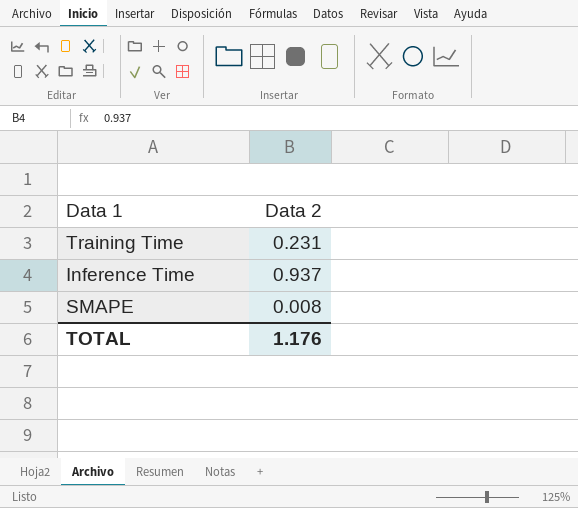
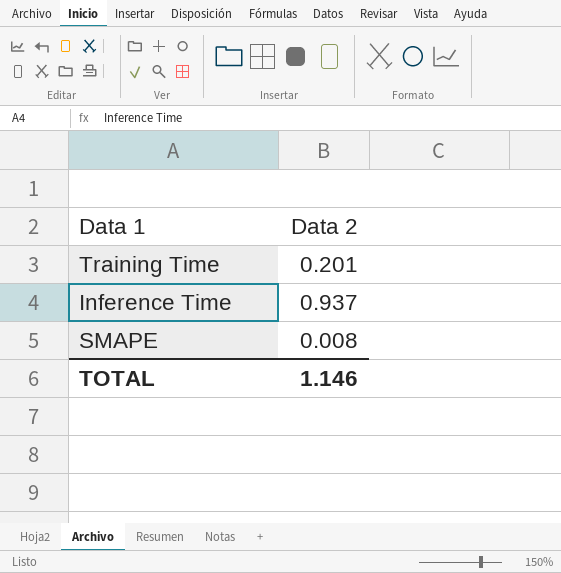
Training Time | Data 2: 0.231 -> 0.201
TOTAL | Data 2: 1.176 -> 1.146

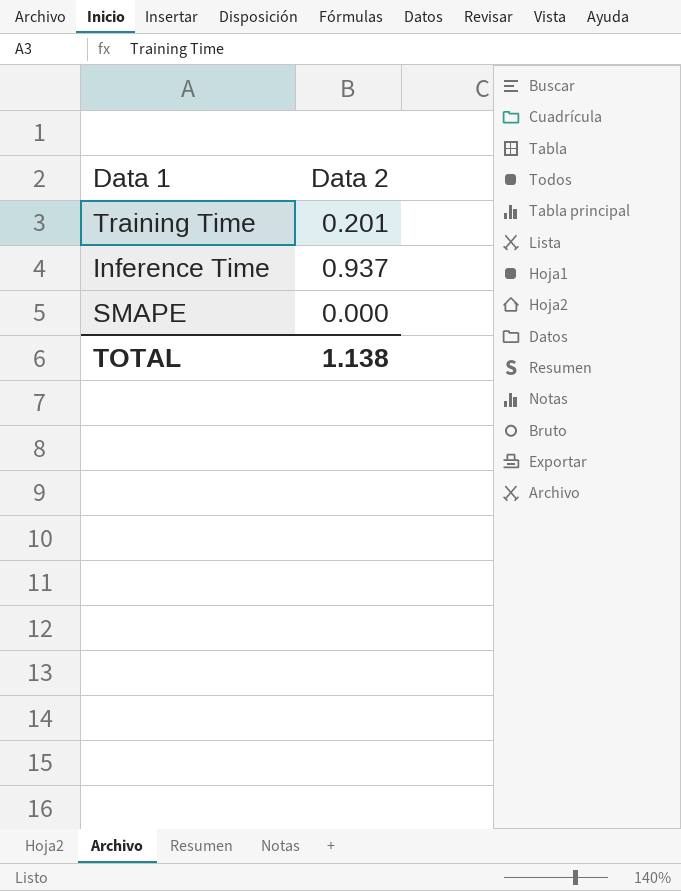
SMAPE | Data 2: 0.008 -> 0.000
TOTAL | Data 2: 1.146 -> 1.138

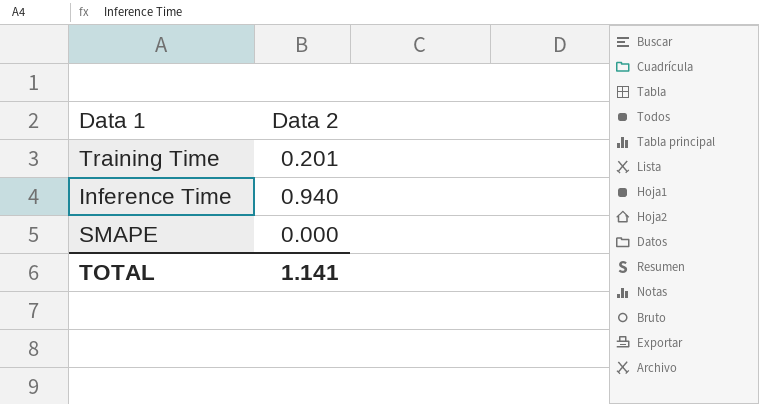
Inference Time | Data 2: 0.937 -> 0.940
TOTAL | Data 2: 1.138 -> 1.141

